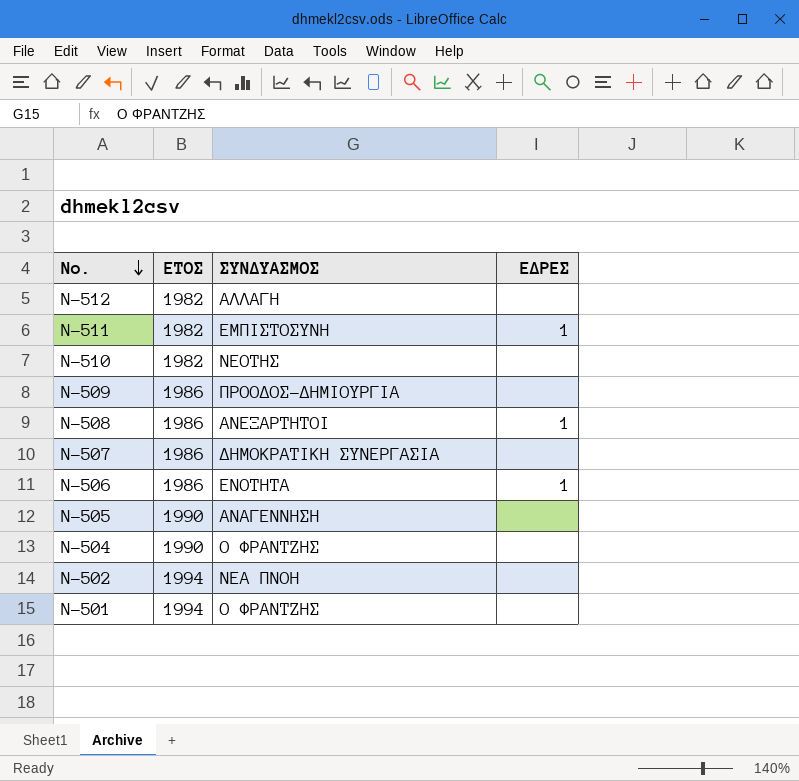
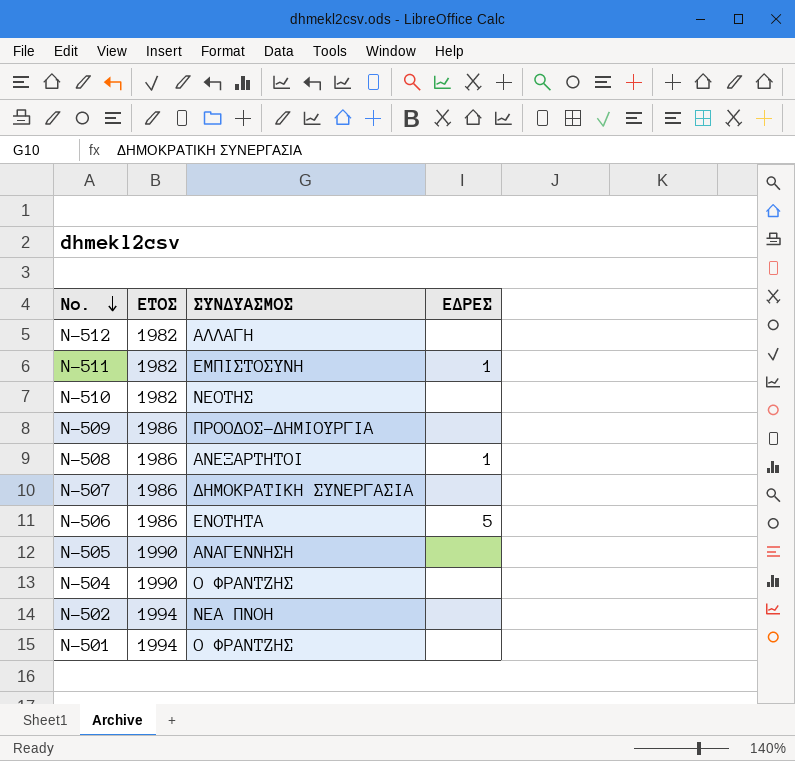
N-506 | ΕΔΡΕΣ: 1 -> 5

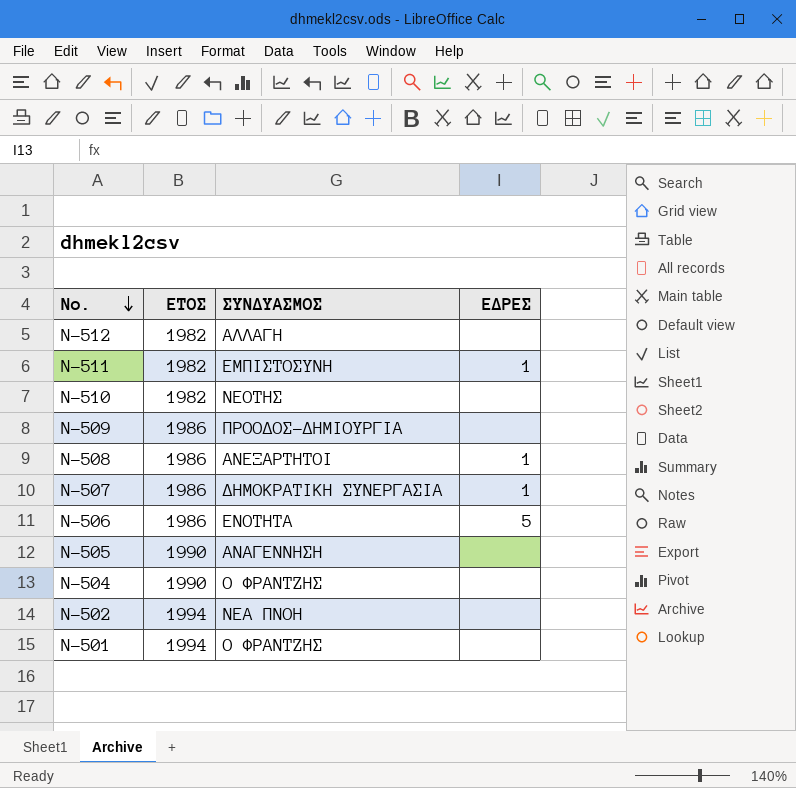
N-507 | ΕΔΡΕΣ: none -> 1

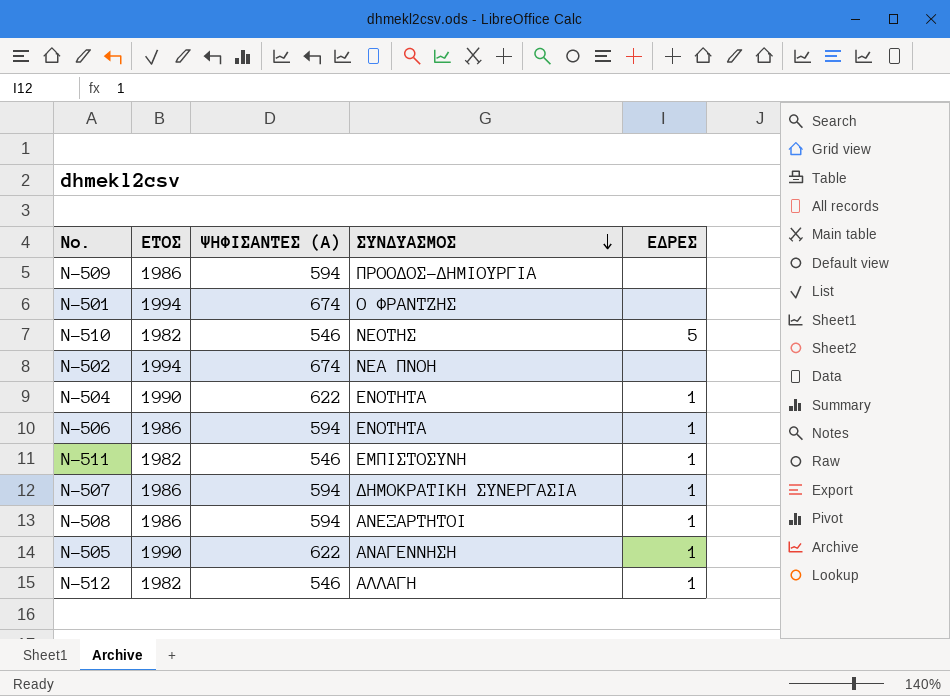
row order: No. descending -> ΣΥΝΔΥΑΣΜΟΣ descending
column ΨΗΦΙΣΑΝΤΕΣ (Α) | position: none -> 3
N-510 | ΕΔΡΕΣ: none -> 5
N-504 | ΣΥΝΔΥΑΣΜΟΣ: Ο ΦΡΑΝΤΖΗΣ -> ΕΝΟΤΗΤΑ
N-504 | ΕΔΡΕΣ: none -> 1
N-506 | ΕΔΡΕΣ: 5 -> 1
N-505 | ΕΔΡΕΣ: none -> 1
N-512 | ΕΔΡΕΣ: none -> 1

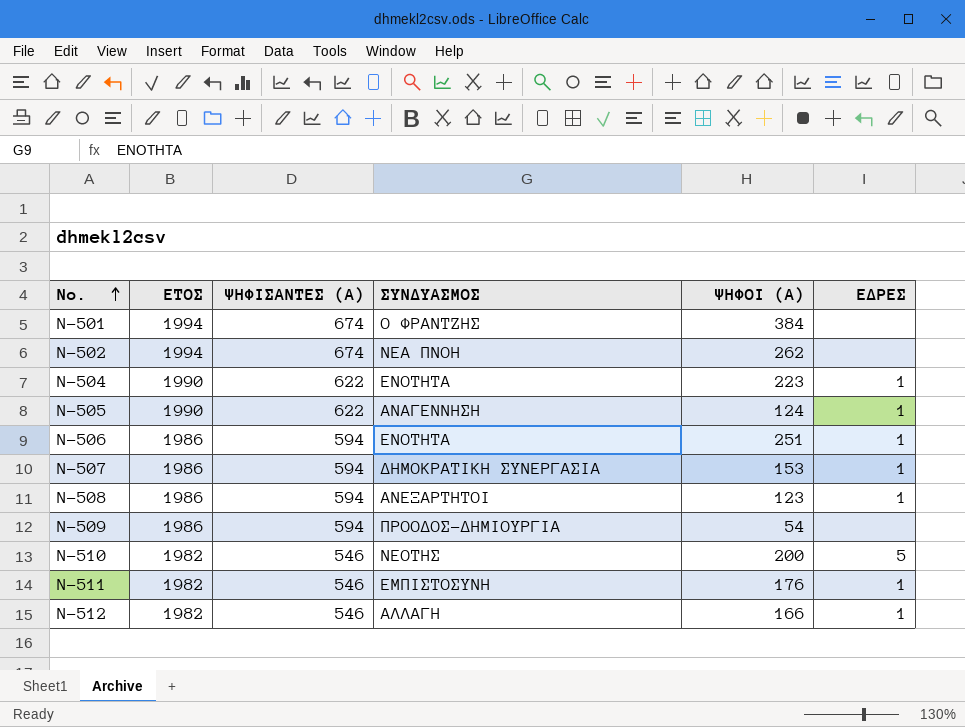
row order: ΣΥΝΔΥΑΣΜΟΣ descending -> No. ascending
column ΨΗΦΟΙ (Α) | position: none -> 5

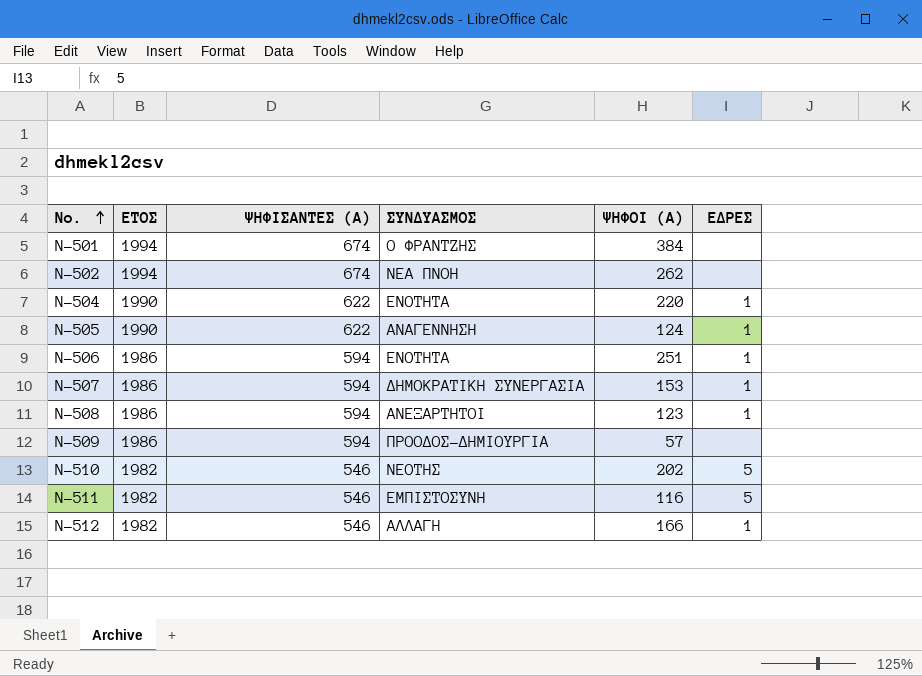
N-504 | ΨΗΦΟΙ (Α): 223 -> 220
N-509 | ΨΗΦΟΙ (Α): 54 -> 57
N-510 | ΨΗΦΟΙ (Α): 200 -> 202
N-511 | ΨΗΦΟΙ (Α): 176 -> 116
N-511 | ΕΔΡΕΣ: 1 -> 5

